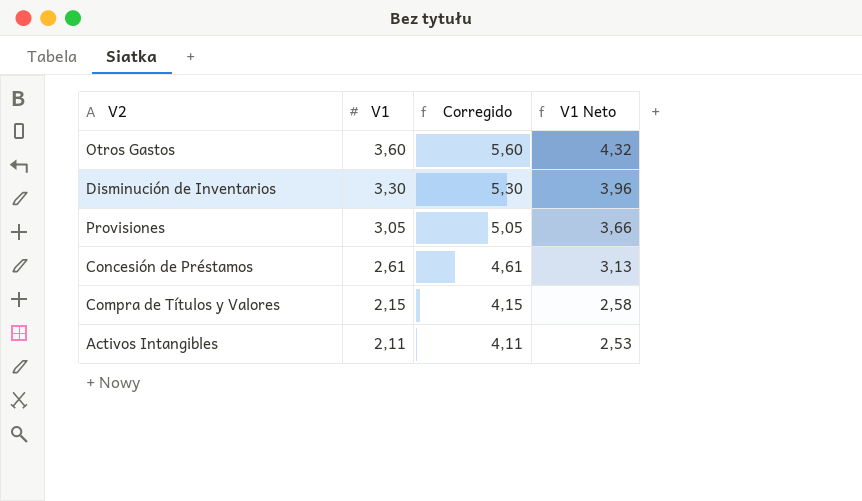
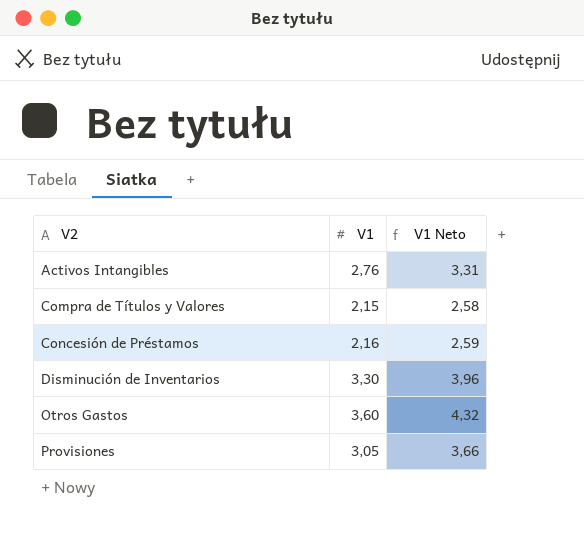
row order: V1 descending -> V2 ascending
column Corregido | formula: [V1] + 2 -> none
Activos Intangibles | V1: 2,11 -> 2,76
Activos Intangibles | V1 Neto: 2,53 -> 3,31
Concesión de Préstamos | V1: 2,61 -> 2,16
Concesión de Préstamos | V1 Neto: 3,13 -> 2,59

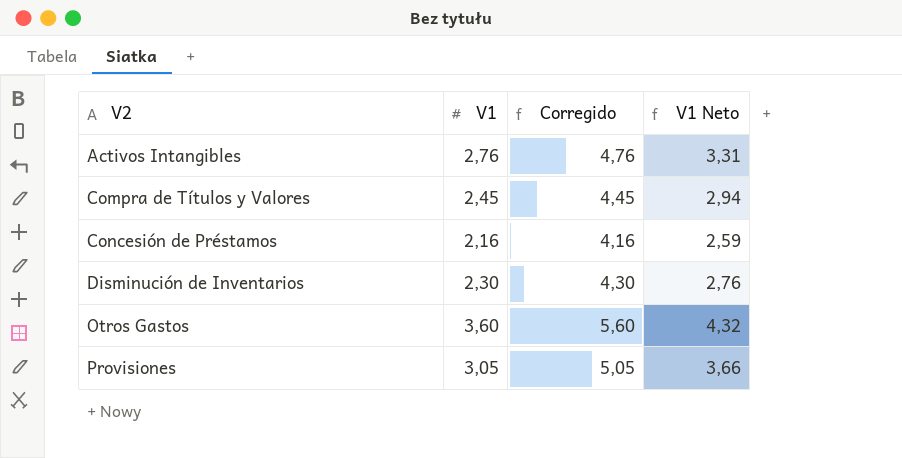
column Corregido | formula: none -> [V1] + 2
Compra de Títulos y Valores | V1: 2,15 -> 2,45
Compra de Títulos y Valores | V1 Neto: 2,58 -> 2,94
Disminución de Inventarios | V1: 3,30 -> 2,30
Disminución de Inventarios | V1 Neto: 3,96 -> 2,76

